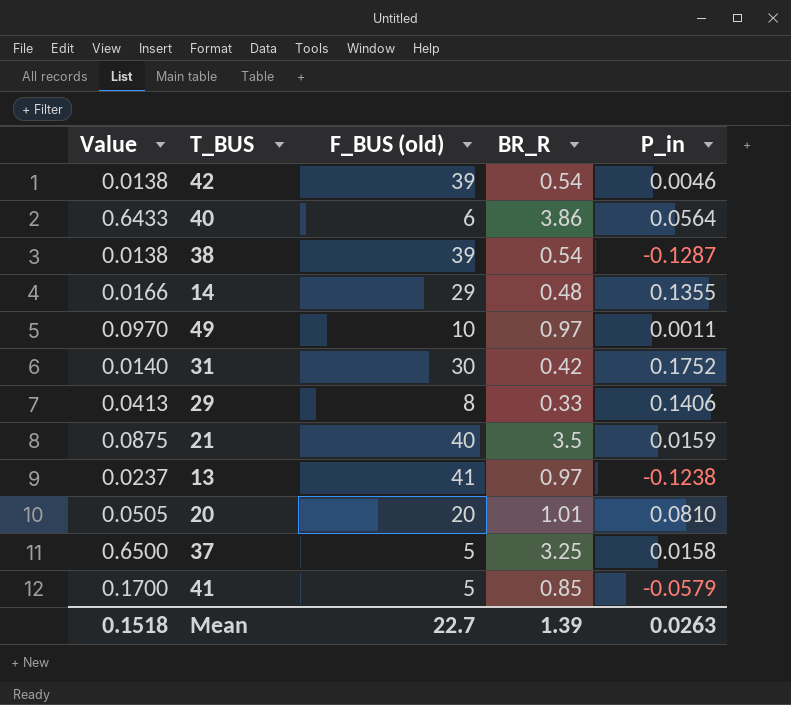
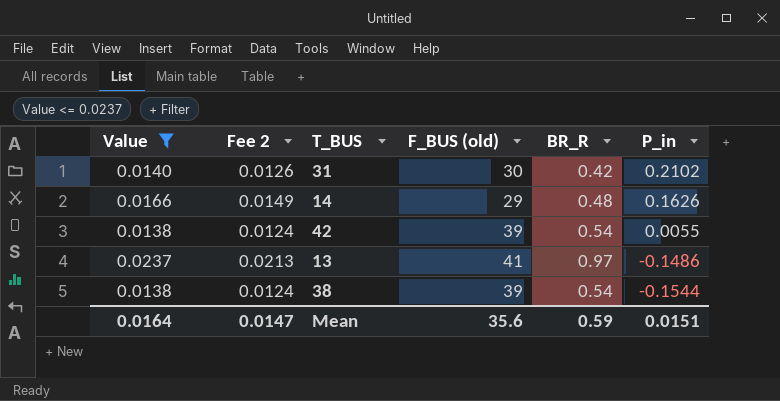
filter: none -> Value <= 0.0237
row order: none -> P_in descending
column Fee 2 | formula: none -> [Value] * 0.9
31 | P_in: 0.1752 -> 0.2102
14 | P_in: 0.1355 -> 0.1626
42 | P_in: 0.0046 -> 0.0055
13 | P_in: -0.1238 -> -0.1486
38 | P_in: -0.1287 -> -0.1544
Mean | Value: 0.1518 -> 0.0164
Mean | F_BUS (old): 22.7 -> 35.6
Mean | BR_R: 1.39 -> 0.59
Mean | P_in: 0.0263 -> 0.0151

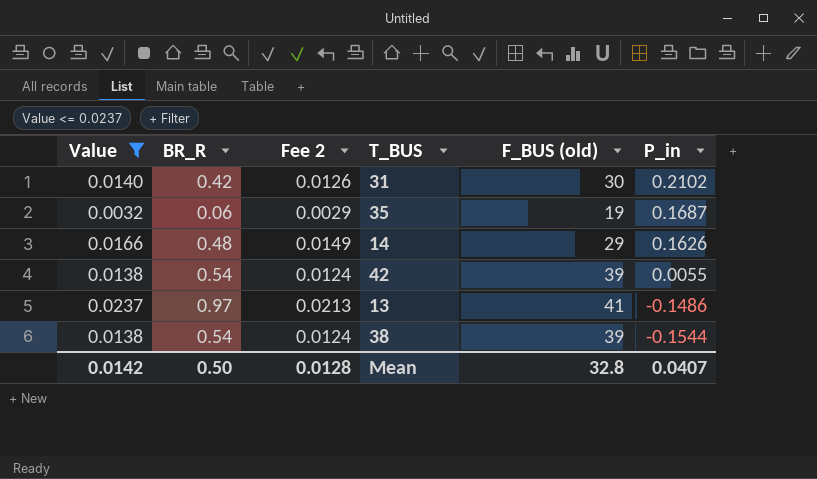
column BR_R | position: 5 -> 2
row 35: none -> 0.0032 | 0.06 | 0.0029 | 19 | 0.1687
Mean | Value: 0.0164 -> 0.0142
Mean | BR_R: 0.59 -> 0.50
Mean | Fee 2: 0.0147 -> 0.0128
Mean | F_BUS (old): 35.6 -> 32.8
Mean | P_in: 0.0151 -> 0.0407

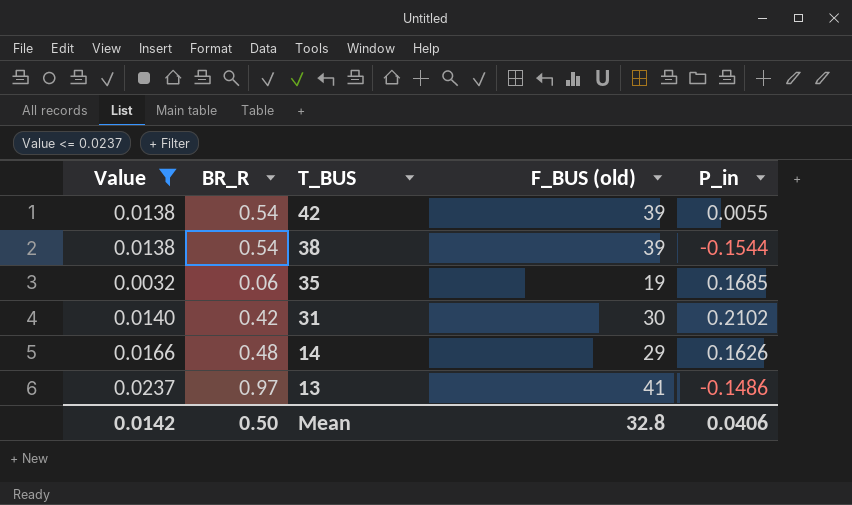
row order: P_in descending -> T_BUS descending
column Fee 2 | formula: [Value] * 0.9 -> none
35 | P_in: 0.1687 -> 0.1685
Mean | P_in: 0.0407 -> 0.0406

